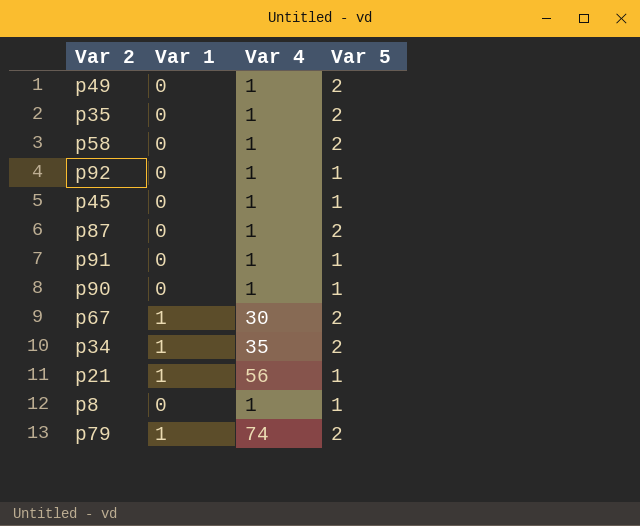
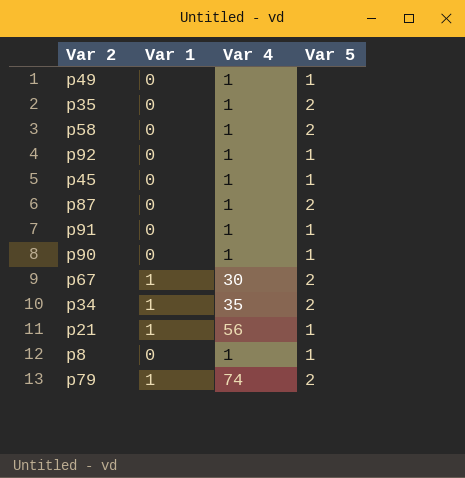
p49 | Var 5: 2 -> 1

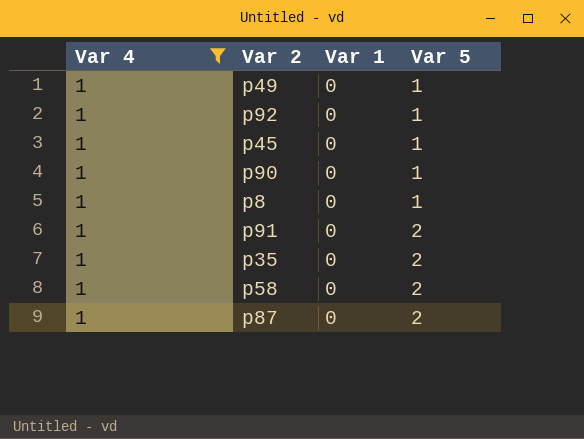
filter: none -> Var 4 = 1
row order: none -> Var 5 ascending
column Var 4 | position: 3 -> 1
p91 | Var 5: 1 -> 2

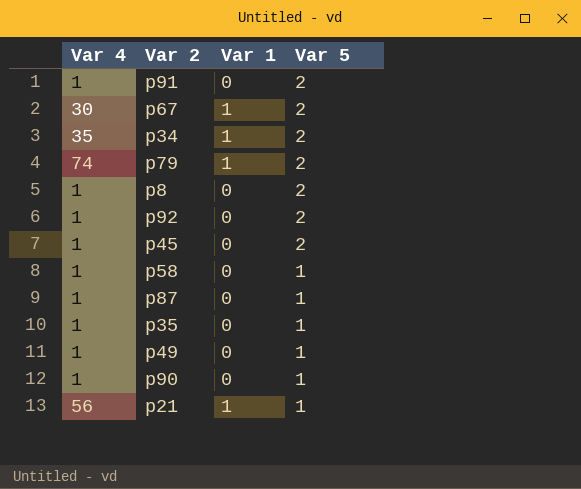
filter: Var 4 = 1 -> none
row order: Var 5 ascending -> Var 5 descending
p8 | Var 5: 1 -> 2
p92 | Var 5: 1 -> 2
p45 | Var 5: 1 -> 2
p58 | Var 5: 2 -> 1
p87 | Var 5: 2 -> 1
p35 | Var 5: 2 -> 1

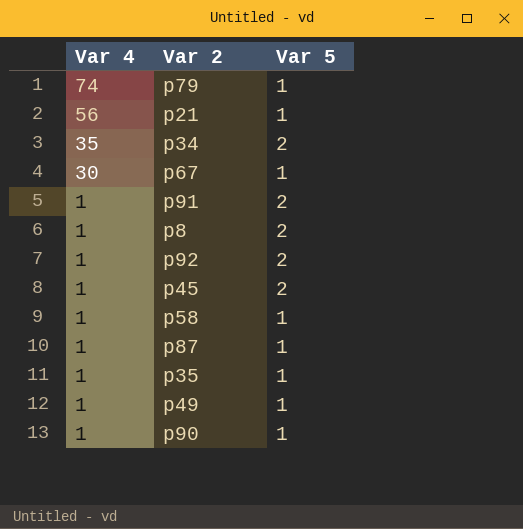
row order: Var 5 descending -> Var 4 descending
column Var 1 | position: 3 -> none
p79 | Var 5: 2 -> 1
p67 | Var 5: 2 -> 1

